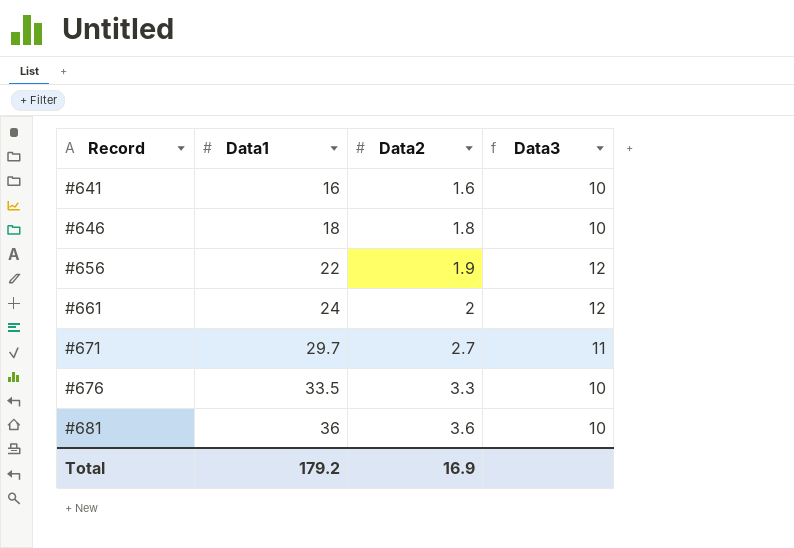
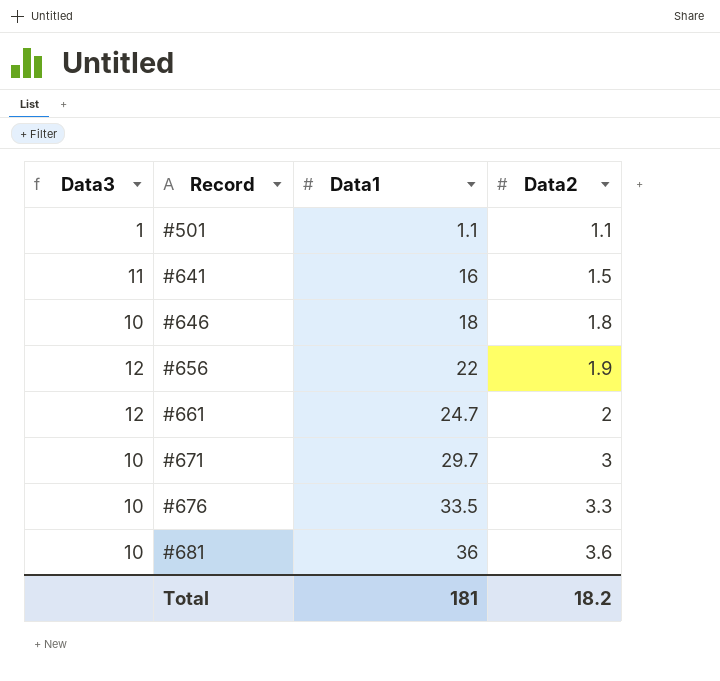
column Data3 | position: 4 -> 1
row #501: none -> 1 | 1.1 | 1.1
#641 | Data3: 10 -> 11
#641 | Data2: 1.6 -> 1.5
#661 | Data1: 24 -> 24.7
#671 | Data3: 11 -> 10
#671 | Data2: 2.7 -> 3
Total | Data1: 179.2 -> 181
Total | Data2: 16.9 -> 18.2

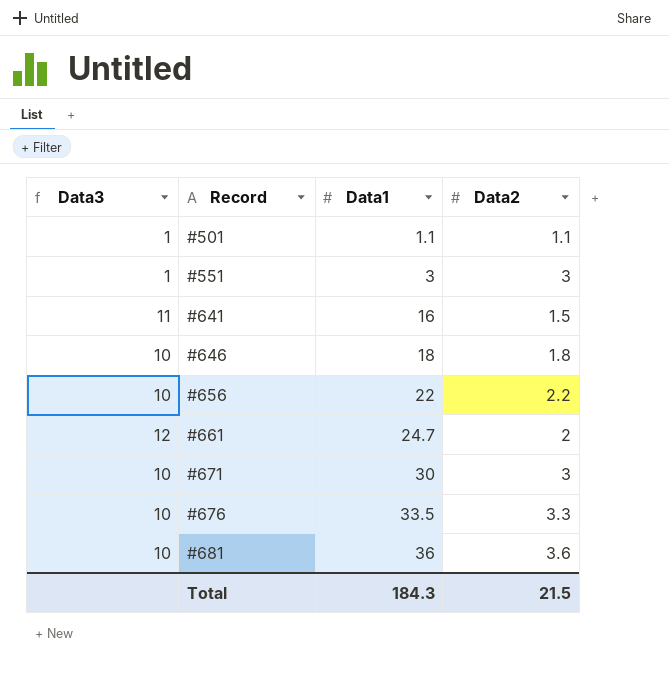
row #551: none -> 1 | 3 | 3
#656 | Data3: 12 -> 10
#656 | Data2: 1.9 -> 2.2
#671 | Data1: 29.7 -> 30
Total | Data1: 181 -> 184.3
Total | Data2: 18.2 -> 21.5

